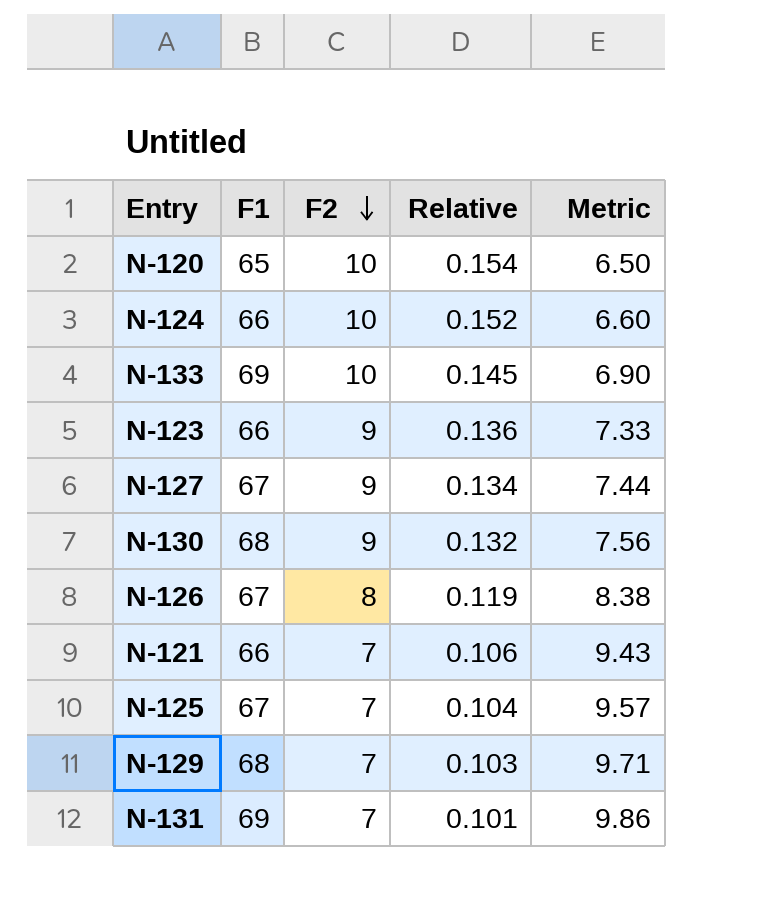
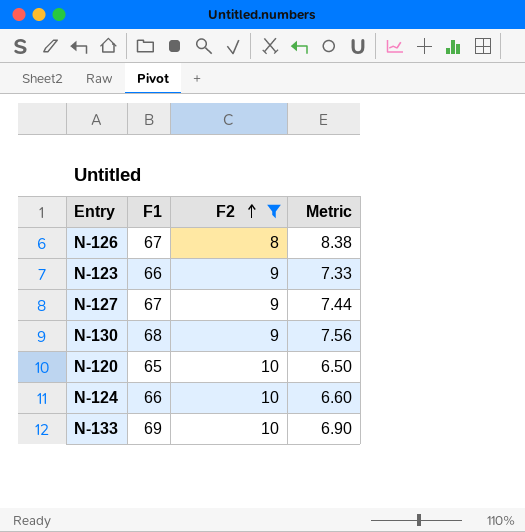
filter: none -> F2 != 7
row order: F2 descending -> F2 ascending
column Relative | formula: [F2] / [F1] -> none

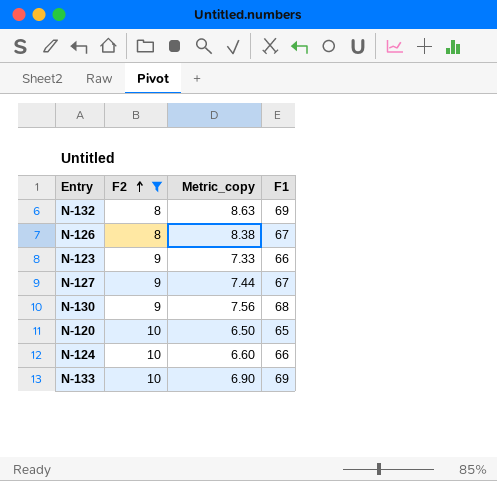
column name: Metric -> Metric_copy
column F1 | position: 2 -> 4
row N-132: none -> 8 | 8.63 | 69

